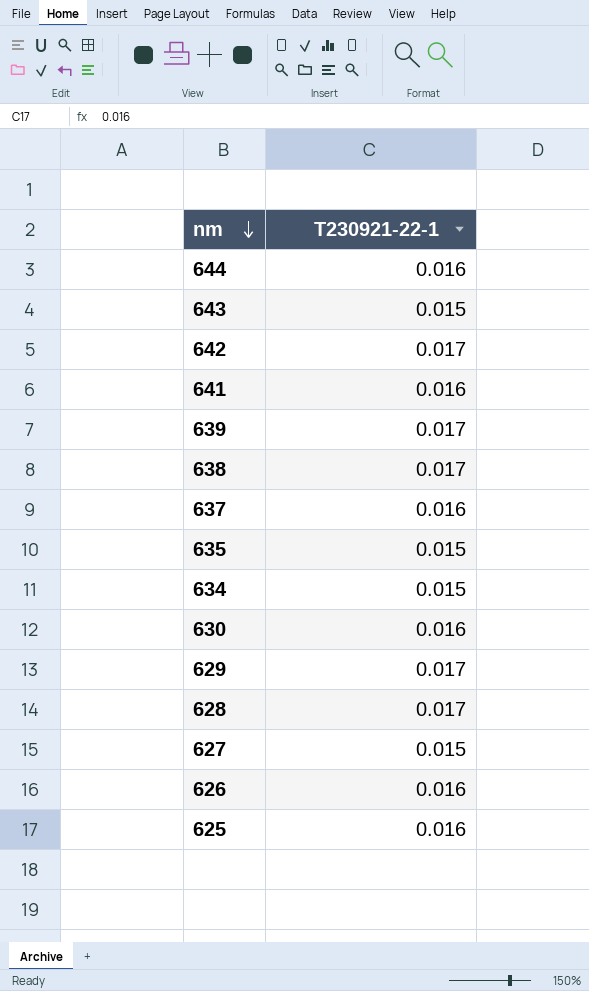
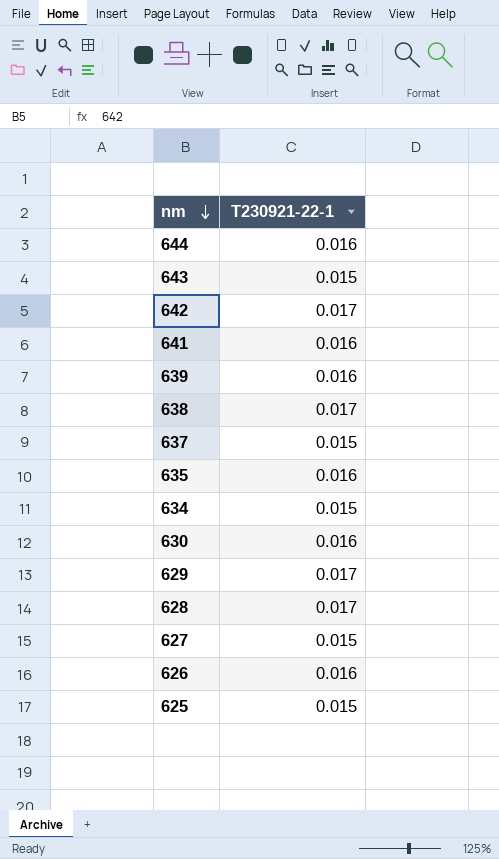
639 | T230921-22-1: 0.017 -> 0.016
637 | T230921-22-1: 0.016 -> 0.015
635 | T230921-22-1: 0.015 -> 0.016
625 | T230921-22-1: 0.016 -> 0.015

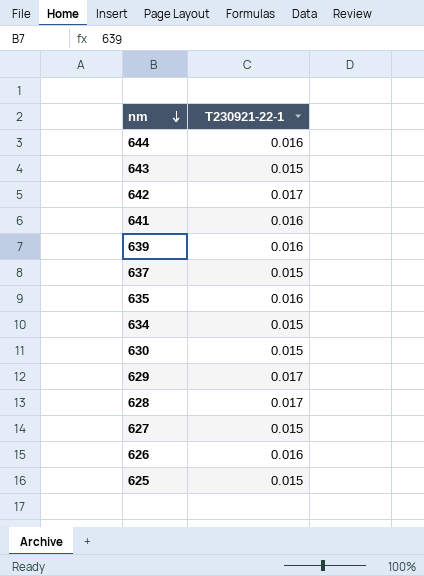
row 638: 0.017 -> none
630 | T230921-22-1: 0.016 -> 0.015

